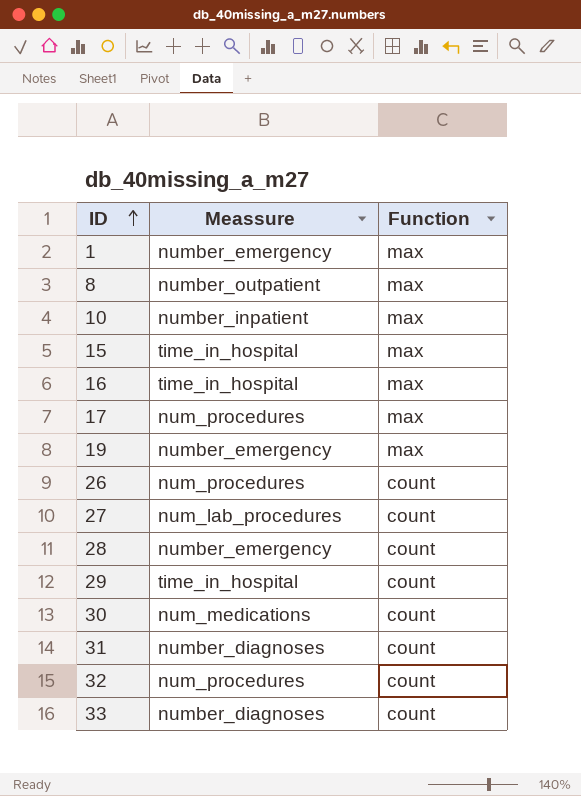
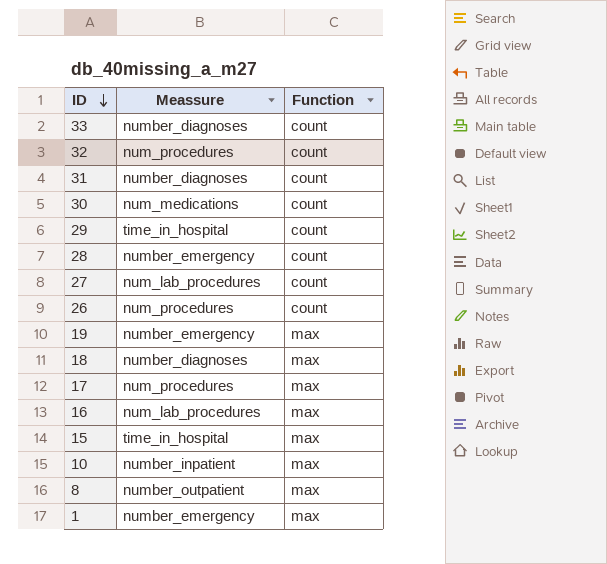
row order: ID ascending -> ID descending
row 18: none -> number_diagnoses | max
16 | Meassure: time_in_hospital -> num_lab_procedures

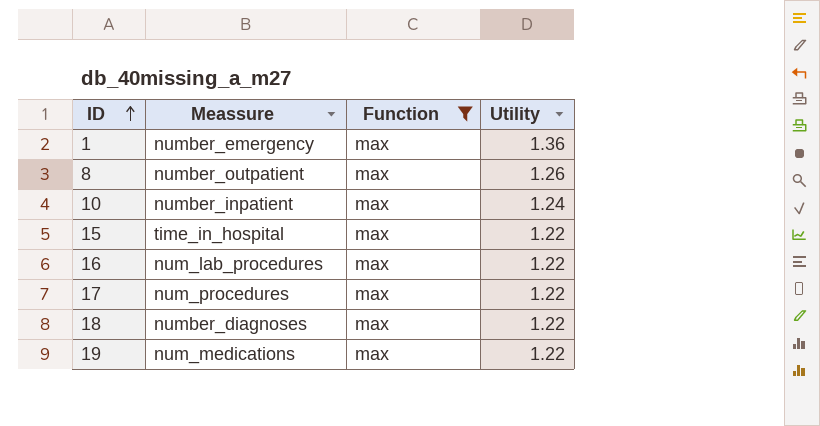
filter: none -> Function = max
row order: ID descending -> ID ascending
column Utility | position: none -> 4
19 | Meassure: number_emergency -> num_medications

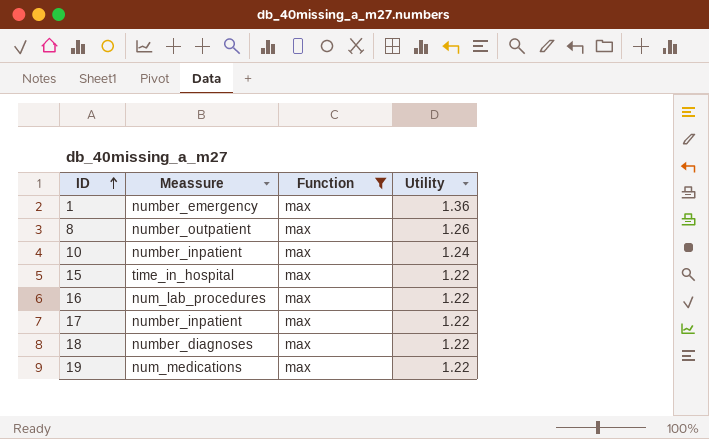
17 | Meassure: num_procedures -> number_inpatient

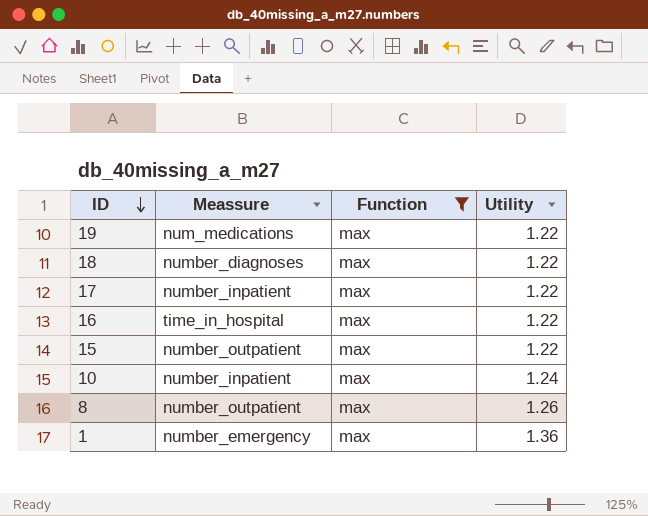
row order: ID ascending -> ID descending
16 | Meassure: num_lab_procedures -> time_in_hospital
15 | Meassure: time_in_hospital -> number_outpatient

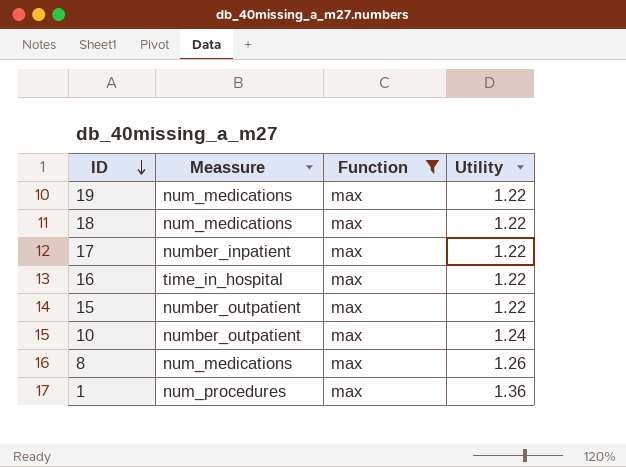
18 | Meassure: number_diagnoses -> num_medications
10 | Meassure: number_inpatient -> number_outpatient
8 | Meassure: number_outpatient -> num_medications
1 | Meassure: number_emergency -> num_procedures

